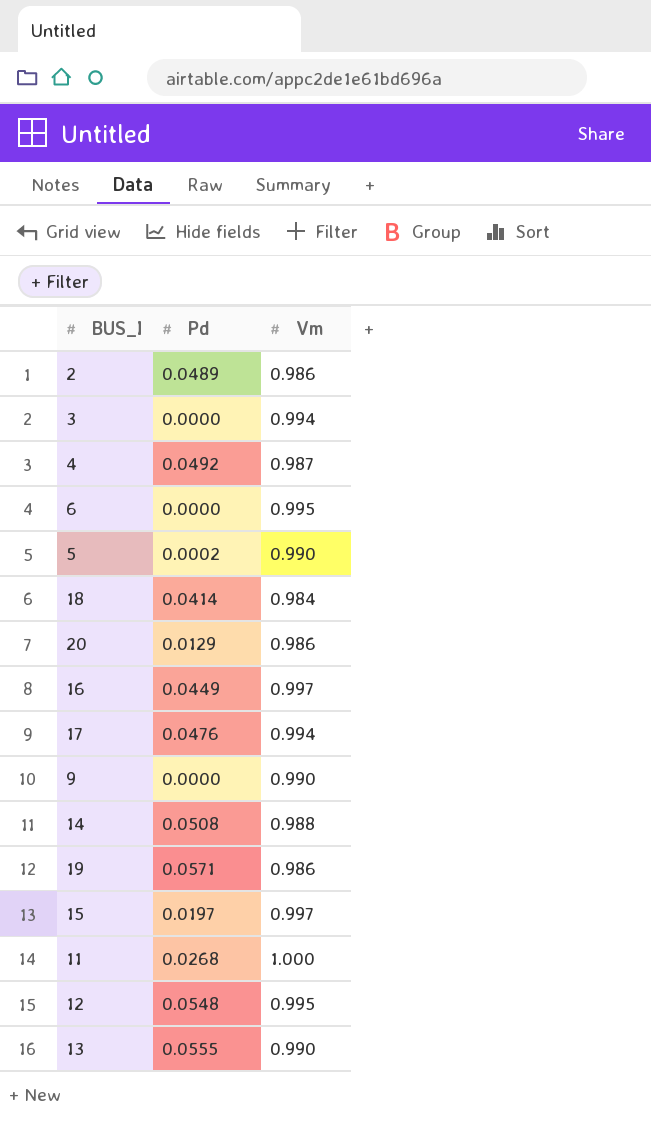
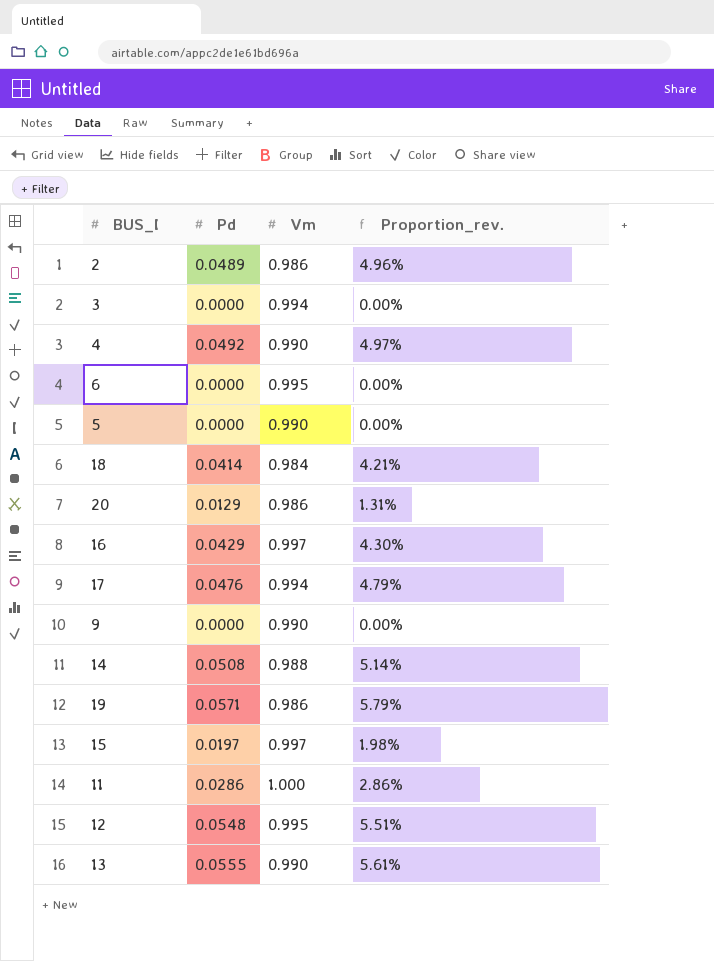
column Proportion_rev. | formula: none -> [Pd] / [Vm]
4 | Vm: 0.987 -> 0.990
5 | Pd: 0.0002 -> 0.0000
16 | Pd: 0.0449 -> 0.0429
11 | Pd: 0.0268 -> 0.0286

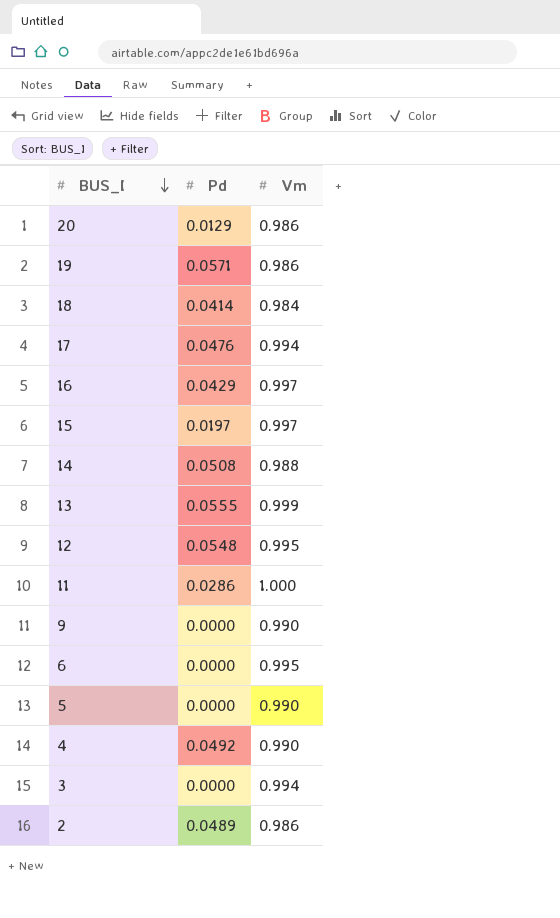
row order: none -> BUS_I descending
column Proportion_rev. | formula: [Pd] / [Vm] -> none
13 | Vm: 0.990 -> 0.999

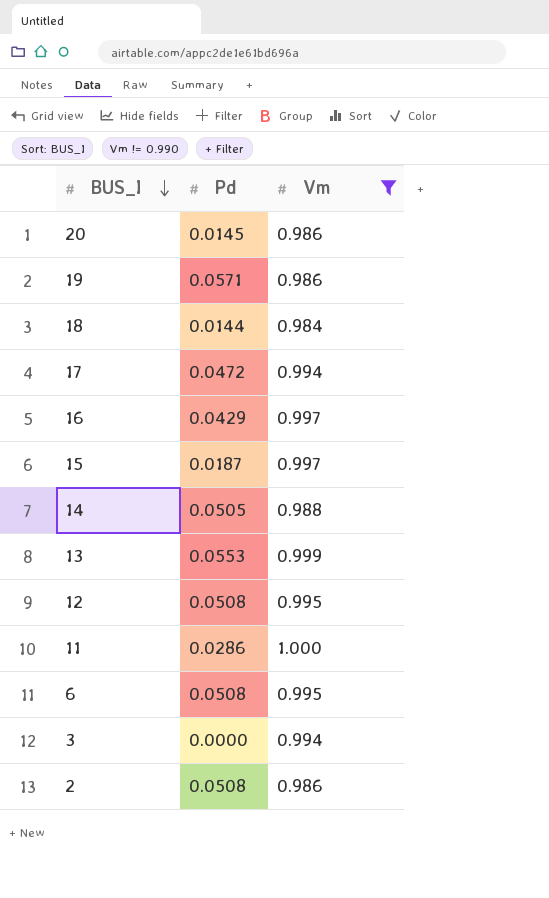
filter: none -> Vm != 0.990
20 | Pd: 0.0129 -> 0.0145
18 | Pd: 0.0414 -> 0.0144
17 | Pd: 0.0476 -> 0.0472
15 | Pd: 0.0197 -> 0.0187
14 | Pd: 0.0508 -> 0.0505
13 | Pd: 0.0555 -> 0.0553
12 | Pd: 0.0548 -> 0.0508
6 | Pd: 0.0000 -> 0.0508
2 | Pd: 0.0489 -> 0.0508

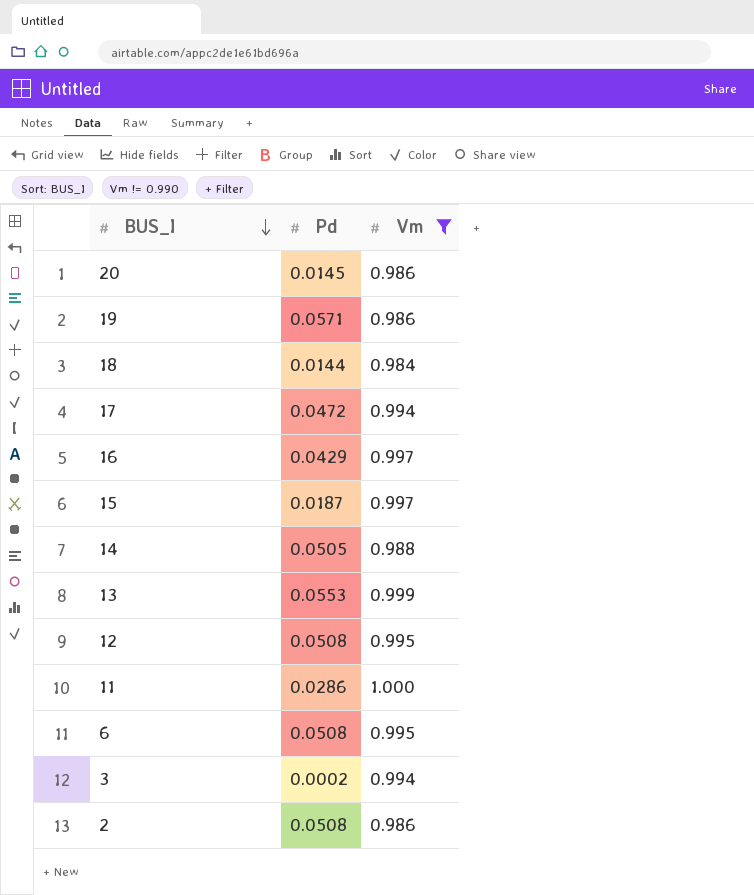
3 | Pd: 0.0000 -> 0.0002

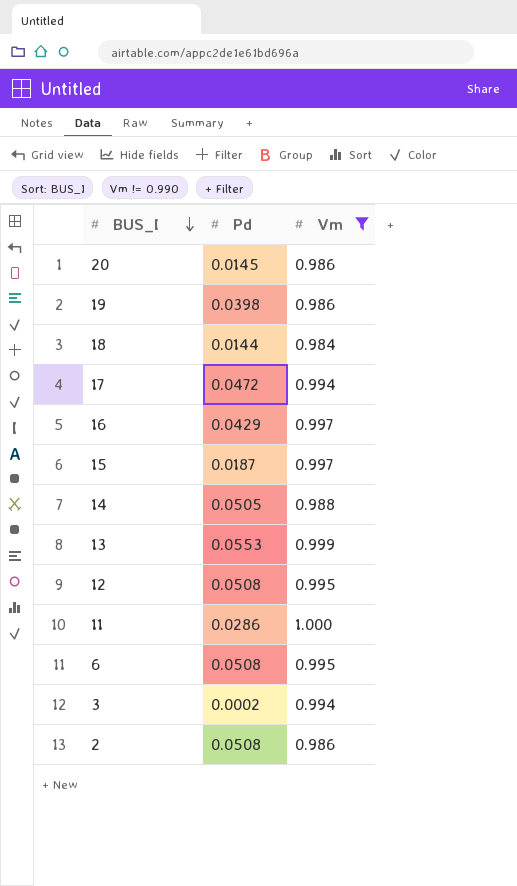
19 | Pd: 0.0571 -> 0.0398

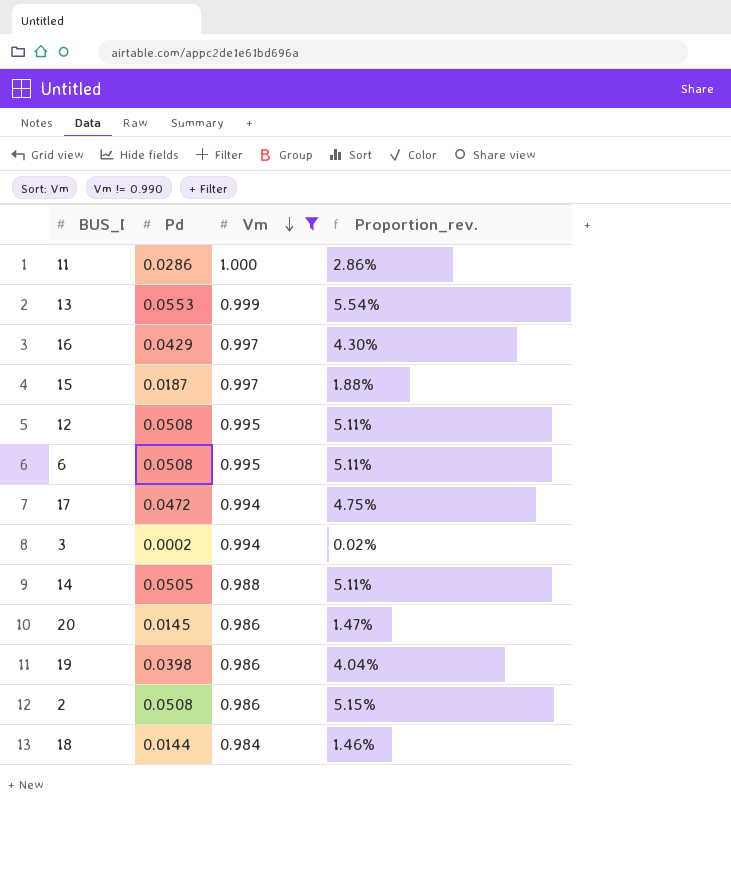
row order: BUS_I descending -> Vm descending
column Proportion_rev. | formula: none -> [Pd] / [Vm]

